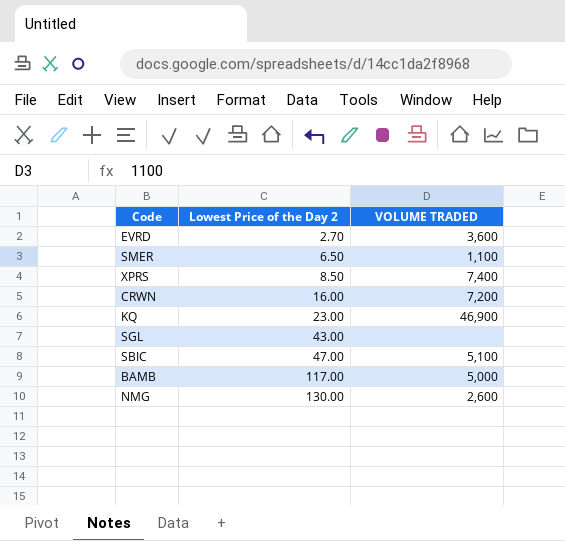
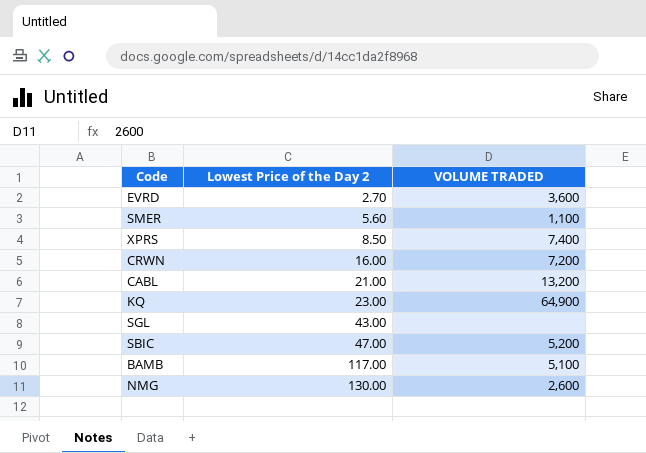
SMER | Lowest Price of the Day 2: 6.50 -> 5.60
row CABL: none -> 21.00 | 13,200
KQ | VOLUME TRADED: 46,900 -> 64,900
SBIC | VOLUME TRADED: 5,100 -> 5,200
BAMB | VOLUME TRADED: 5,000 -> 5,100

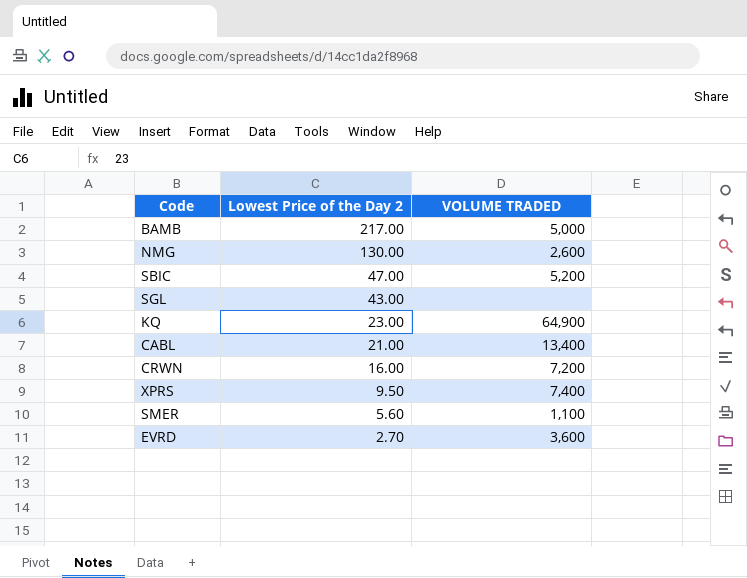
row order: Lowest Price of the Day 2 ascending -> Lowest Price of the Day 2 descending
BAMB | Lowest Price of the Day 2: 117.00 -> 217.00
BAMB | VOLUME TRADED: 5,100 -> 5,000
CABL | VOLUME TRADED: 13,200 -> 13,400
XPRS | Lowest Price of the Day 2: 8.50 -> 9.50

